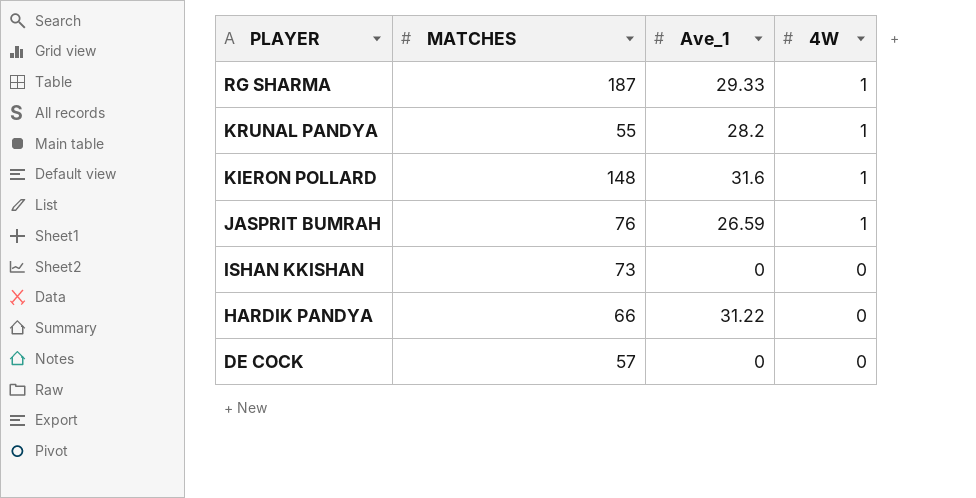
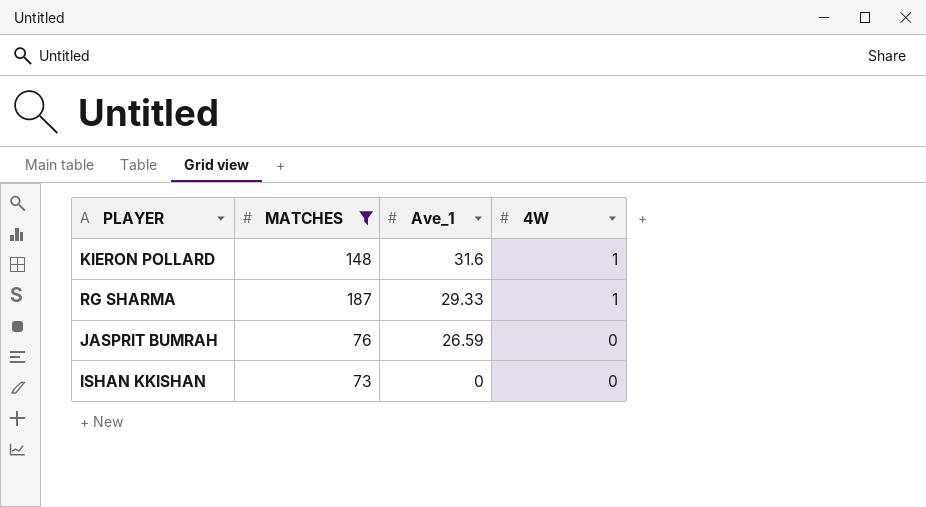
filter: none -> MATCHES >= 73
row order: PLAYER descending -> Ave_1 descending
JASPRIT BUMRAH | 4W: 1 -> 0

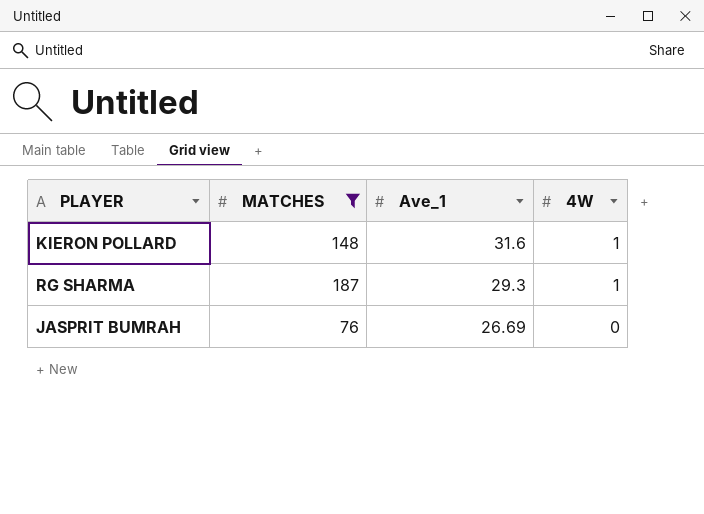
row ISHAN KKISHAN: 73 | 0 | 0 -> none
RG SHARMA | Ave_1: 29.33 -> 29.3
JASPRIT BUMRAH | Ave_1: 26.59 -> 26.69

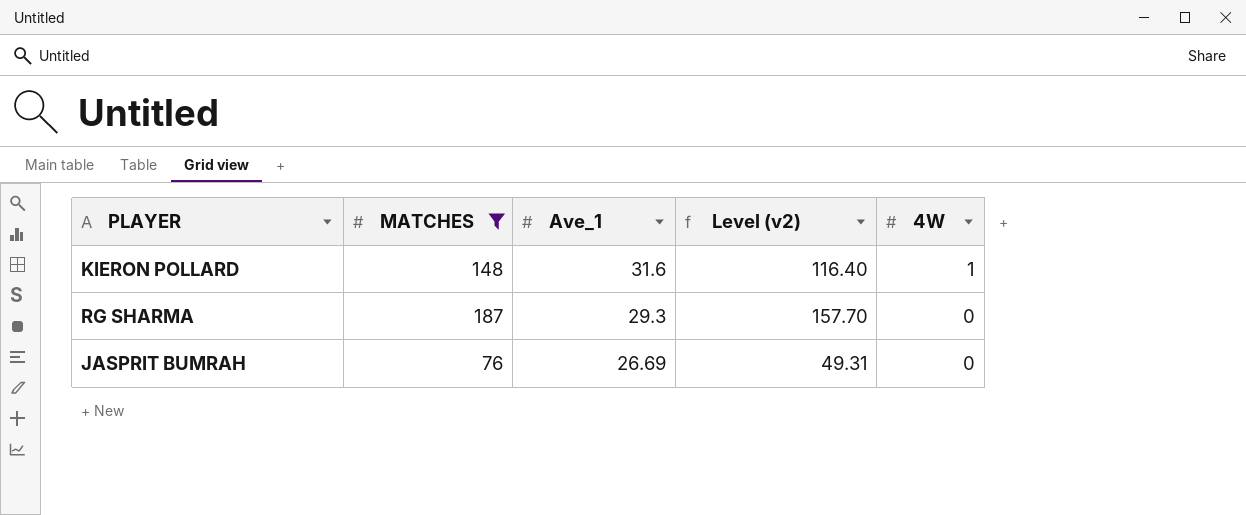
column Level (v2) | formula: none -> [MATCHES] - [Ave_1]
RG SHARMA | 4W: 1 -> 0

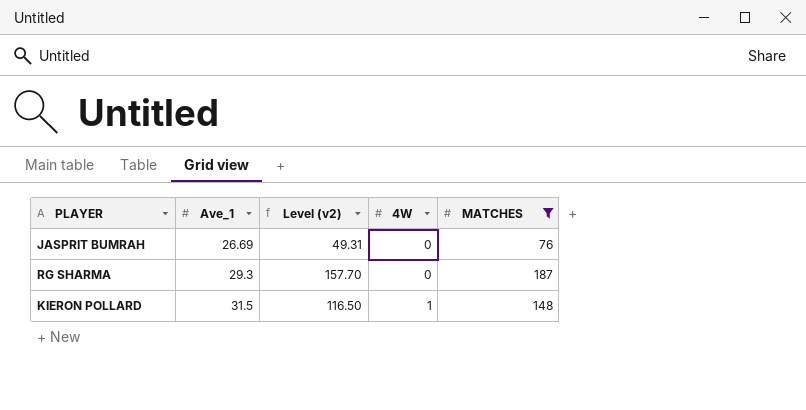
row order: Ave_1 descending -> Ave_1 ascending
column MATCHES | position: 2 -> 5
KIERON POLLARD | Ave_1: 31.6 -> 31.5
KIERON POLLARD | Level (v2): 116.40 -> 116.50

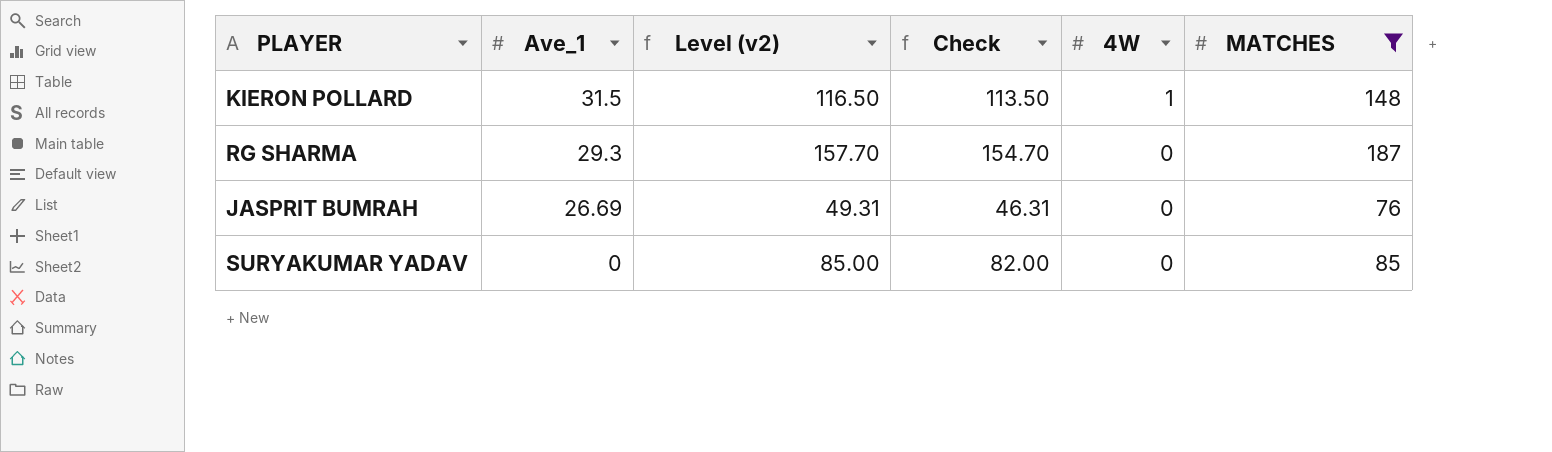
row order: Ave_1 ascending -> Ave_1 descending
column Check | formula: none -> [Level (v2)] - 3
row SURYAKUMAR YADAV: none -> 0 | 85.00 | 82.00 | 0 | 85

